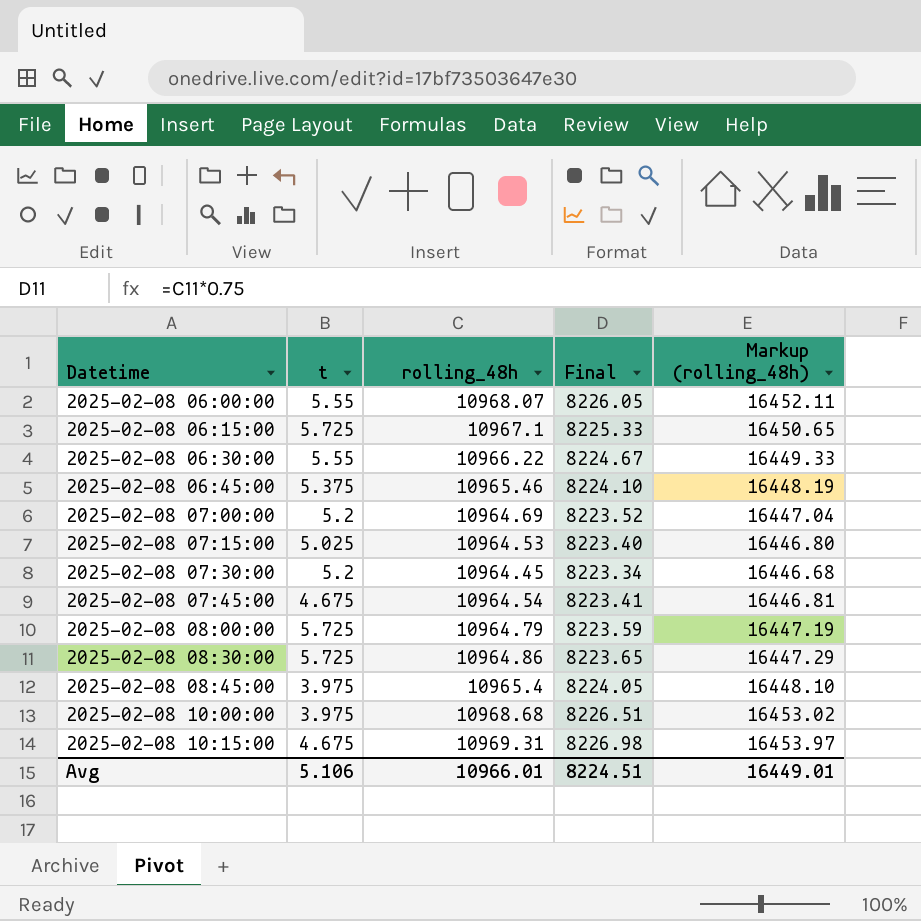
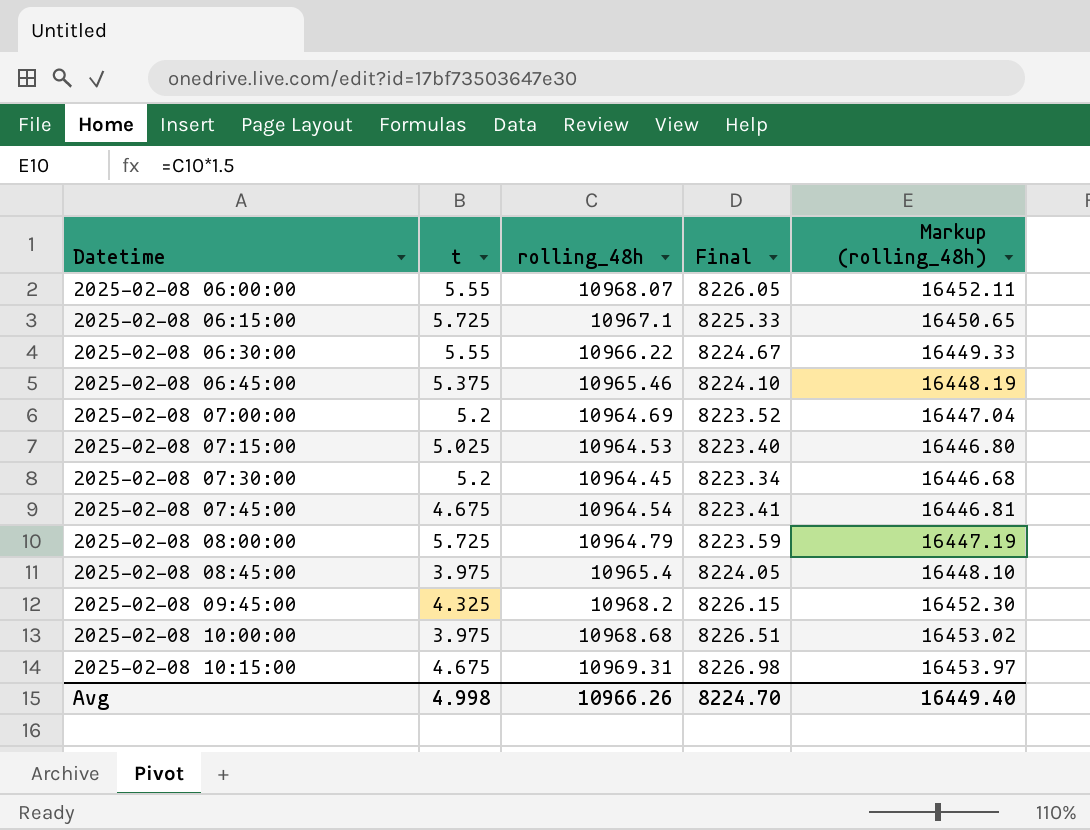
row 2025-02-08 08:30:00: 5.725 | 10964.86 | 8223.65 | 16447.29 -> none
row 2025-02-08 09:45:00: none -> 4.325 | 10968.2 | 8226.15 | 16452.30
Avg | t: 5.106 -> 4.998
Avg | rolling_48h: 10966.01 -> 10966.26
Avg | Final: 8224.51 -> 8224.70
Avg | Markup (rolling_48h): 16449.01 -> 16449.40

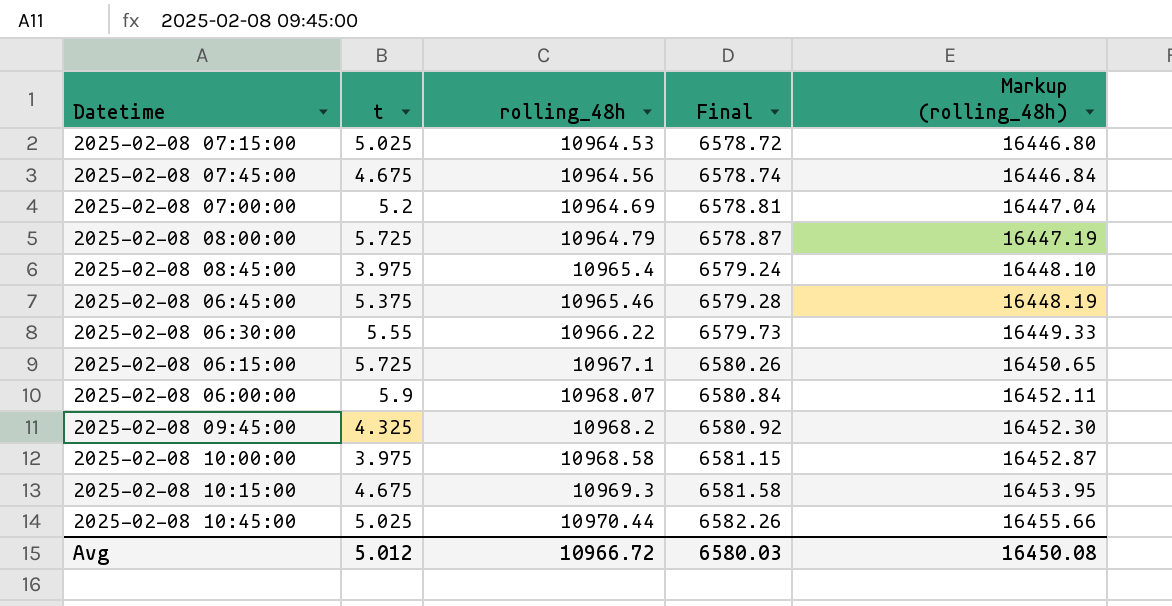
row order: Datetime ascending -> rolling_48h ascending
column Final | formula: [rolling_48h] * 0.75 -> [rolling_48h] * 0.6
row 2025-02-08 07:30:00: 5.2 | 10964.45 | 8223.34 | 16446.68 -> none
2025-02-08 07:45:00 | rolling_48h: 10964.54 -> 10964.56
2025-02-08 07:45:00 | Markup (rolling_48h): 16446.81 -> 16446.84
2025-02-08 06:00:00 | t: 5.55 -> 5.9
2025-02-08 10:00:00 | rolling_48h: 10968.68 -> 10968.58
2025-02-08 10:00:00 | Markup (rolling_48h): 16453.02 -> 16452.87
2025-02-08 10:15:00 | rolling_48h: 10969.31 -> 10969.3
2025-02-08 10:15:00 | Markup (rolling_48h): 16453.97 -> 16453.95
row 2025-02-08 10:45:00: none -> 5.025 | 10970.44 | 6582.26 | 16455.66
Avg | t: 4.998 -> 5.012
Avg | rolling_48h: 10966.26 -> 10966.72
Avg | Final: 8224.70 -> 6580.03
Avg | Markup (rolling_48h): 16449.40 -> 16450.08

